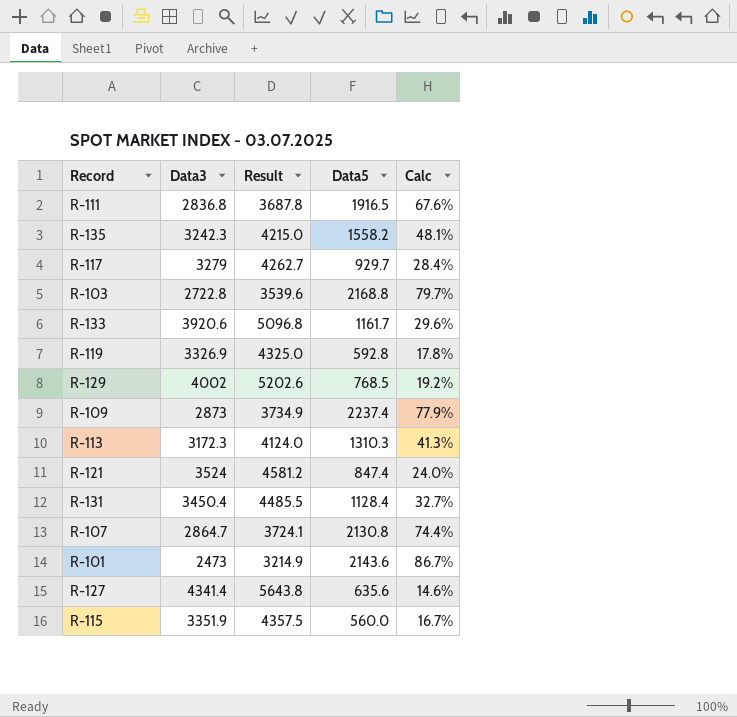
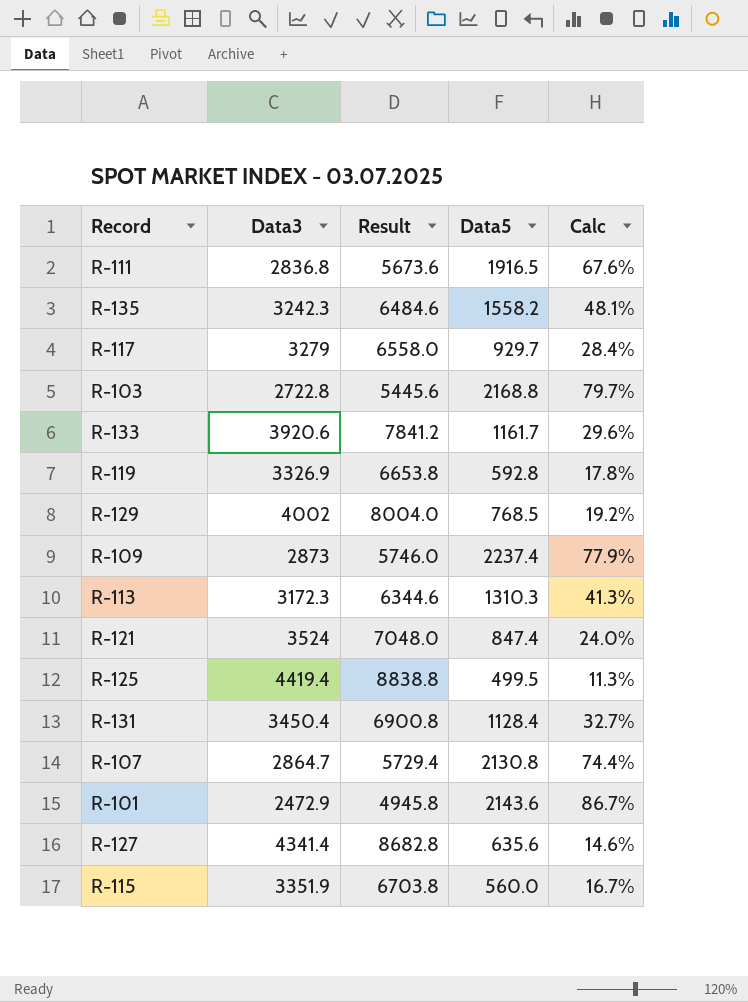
column Result | formula: [Data3] * 1.3 -> [Data3] * 2
row R-125: none -> 4419.4 | 8838.8 | 499.5 | 11.3%
R-101 | Data3: 2473 -> 2472.9

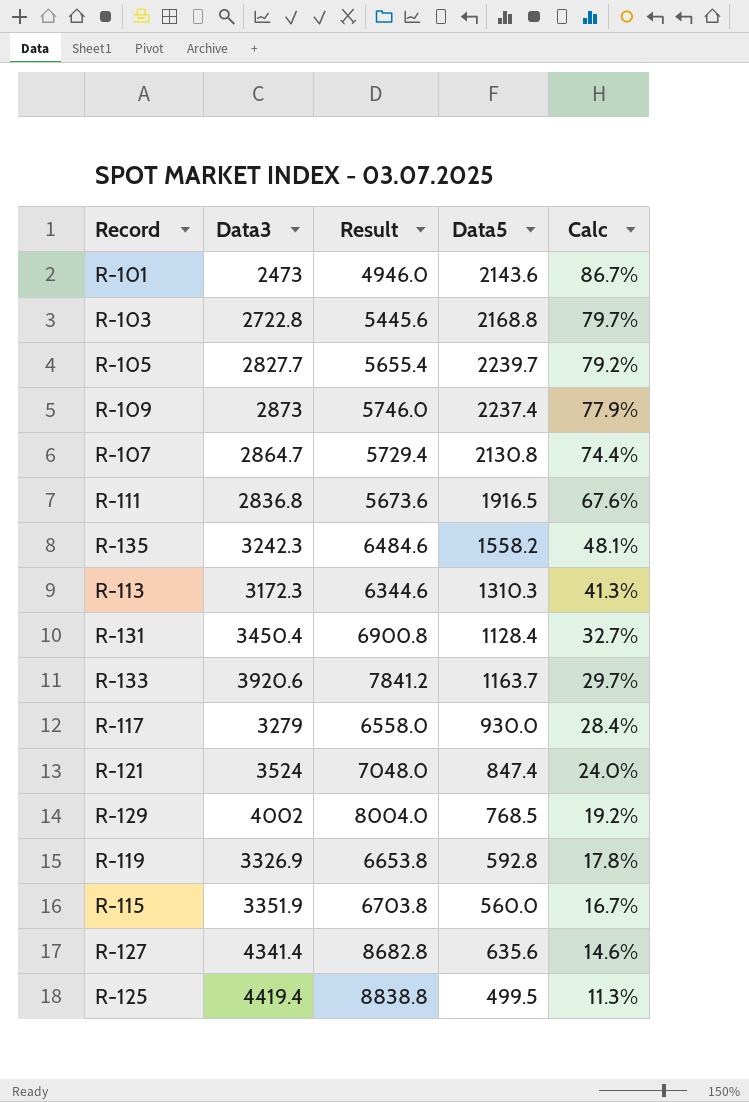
row order: none -> Calc descending
R-101 | Data3: 2472.9 -> 2473
R-101 | Result: 4945.8 -> 4946.0
row R-105: none -> 2827.7 | 5655.4 | 2239.7 | 79.2%
R-133 | Data5: 1161.7 -> 1163.7
R-133 | Calc: 29.6% -> 29.7%
R-117 | Data5: 929.7 -> 930.0

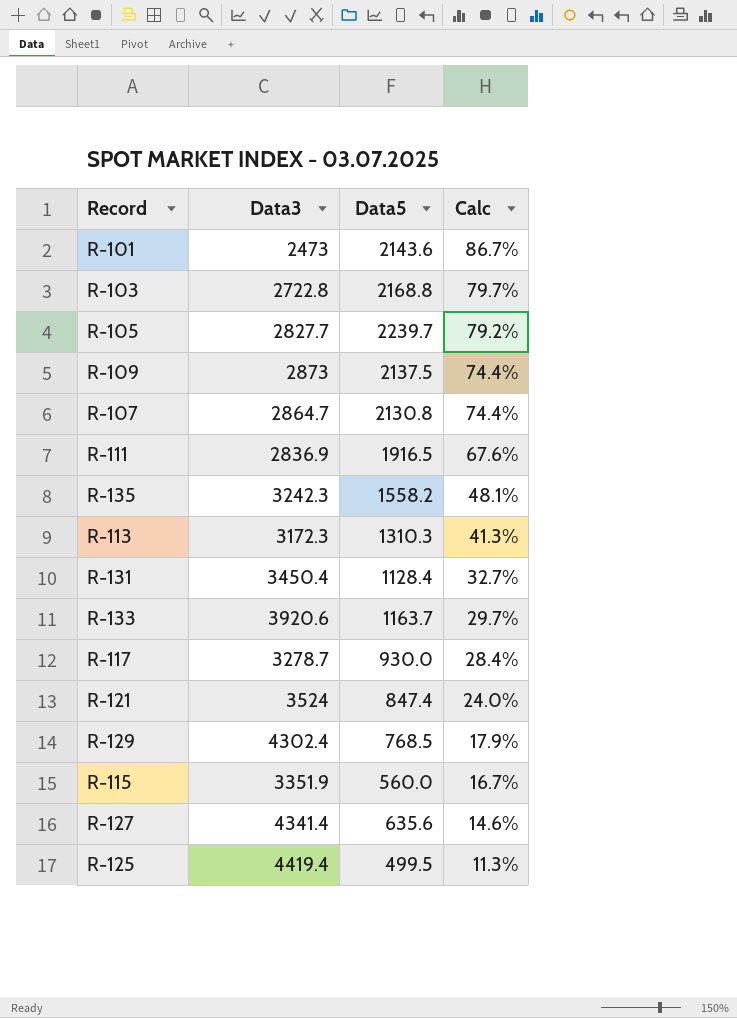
column Result | formula: [Data3] * 2 -> none
row R-119: 3326.9 | 6653.8 | 592.8 | 17.8% -> none
R-109 | Data5: 2237.4 -> 2137.5
R-109 | Calc: 77.9% -> 74.4%
R-111 | Data3: 2836.8 -> 2836.9
R-117 | Data3: 3279 -> 3278.7
R-129 | Data3: 4002 -> 4302.4
R-129 | Calc: 19.2% -> 17.9%

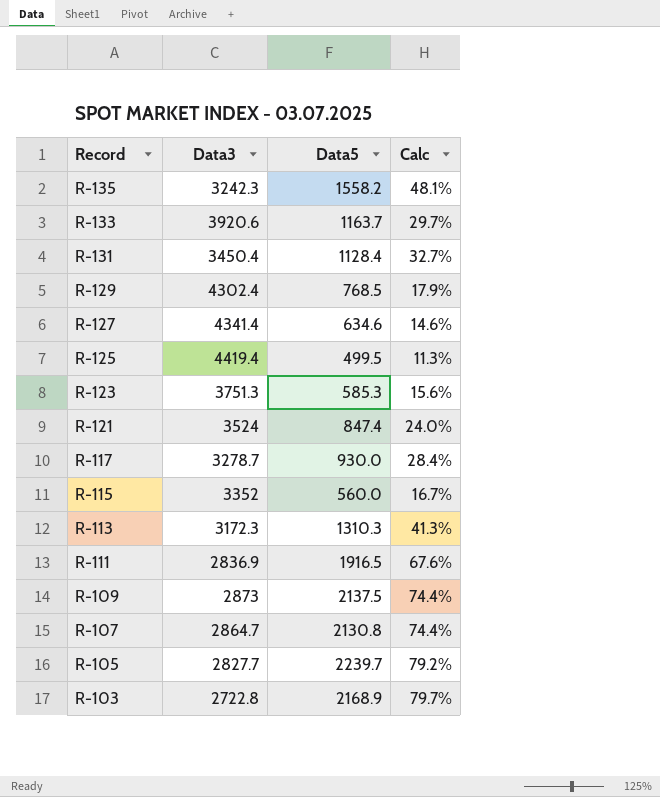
row order: Calc descending -> Record descending
row R-101: 2473 | 2143.6 | 86.7% -> none
R-127 | Data5: 635.6 -> 634.6
row R-123: none -> 3751.3 | 585.3 | 15.6%
R-115 | Data3: 3351.9 -> 3352
R-103 | Data5: 2168.8 -> 2168.9

